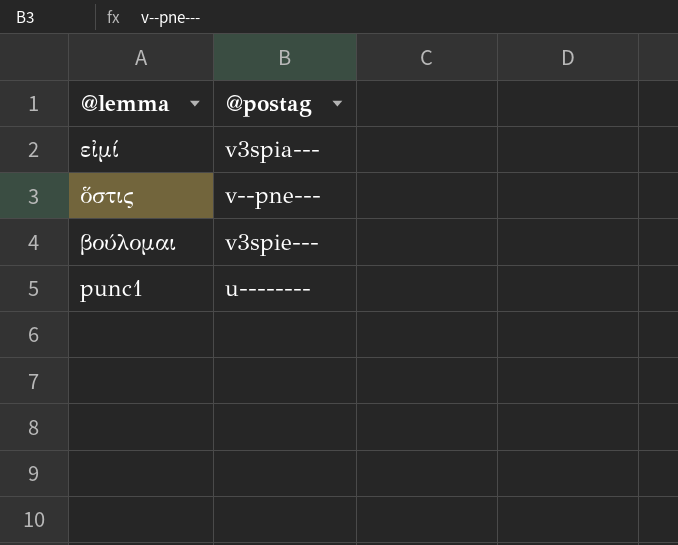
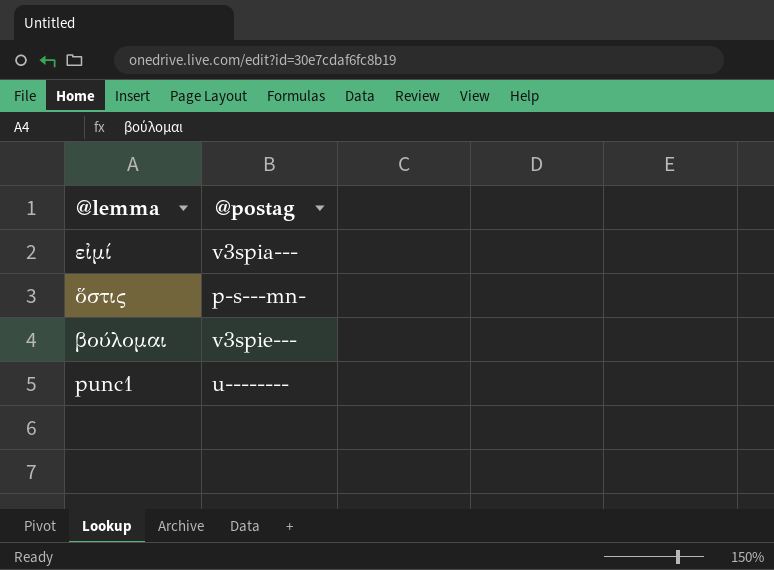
ὅστις | @postag: v--pne--- -> p-s---mn-

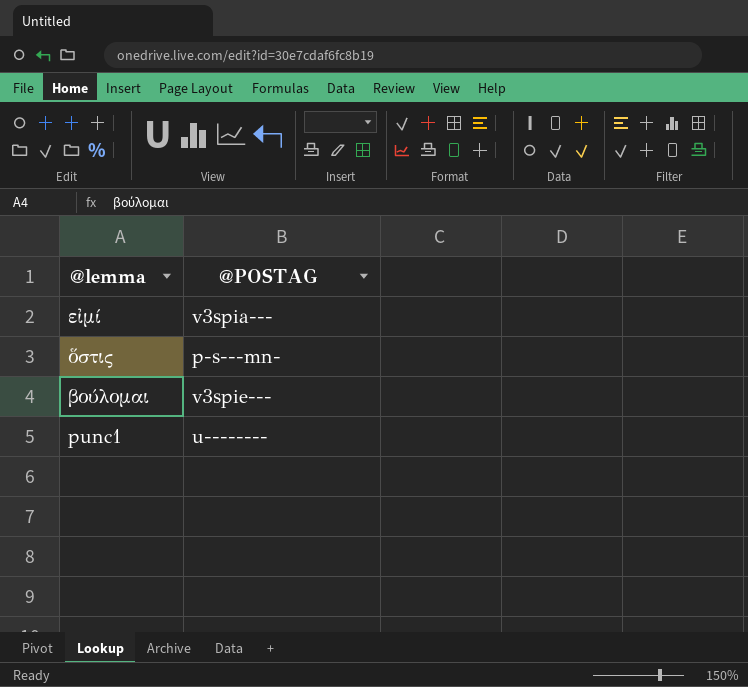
column name: @postag -> @POSTAG

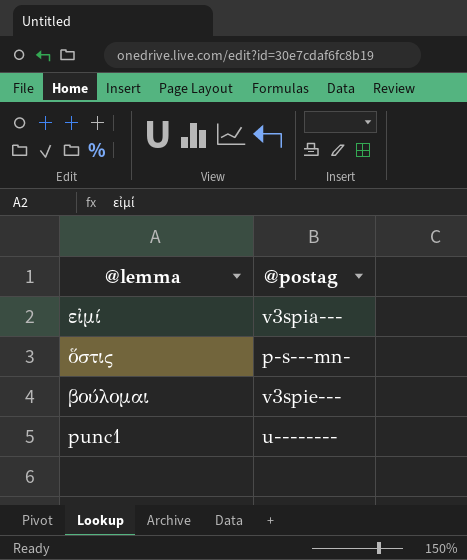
column name: @POSTAG -> @postag

